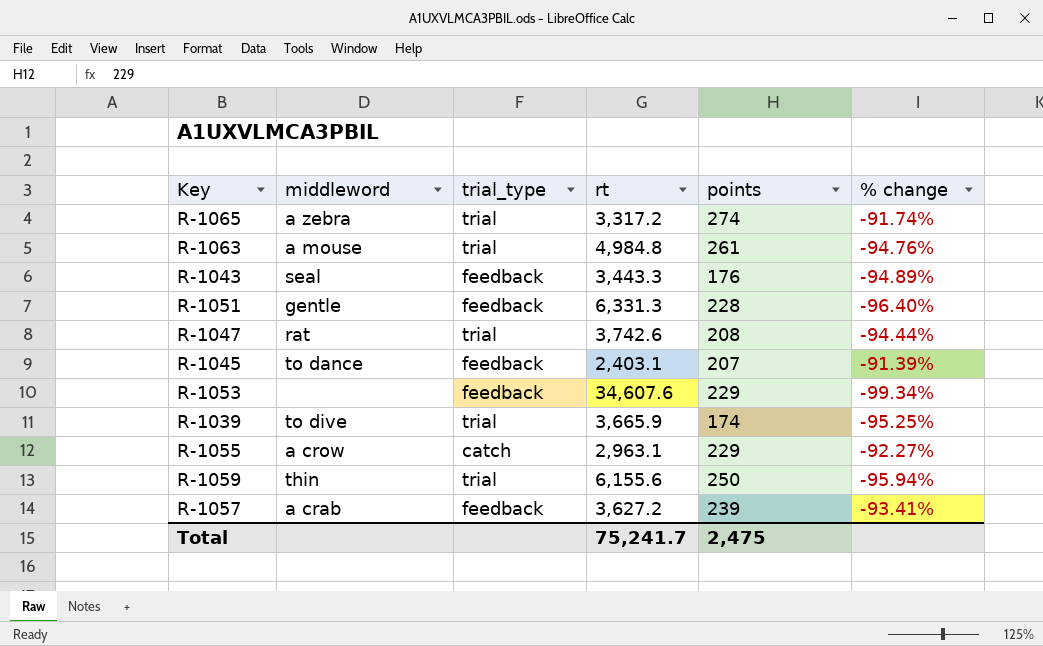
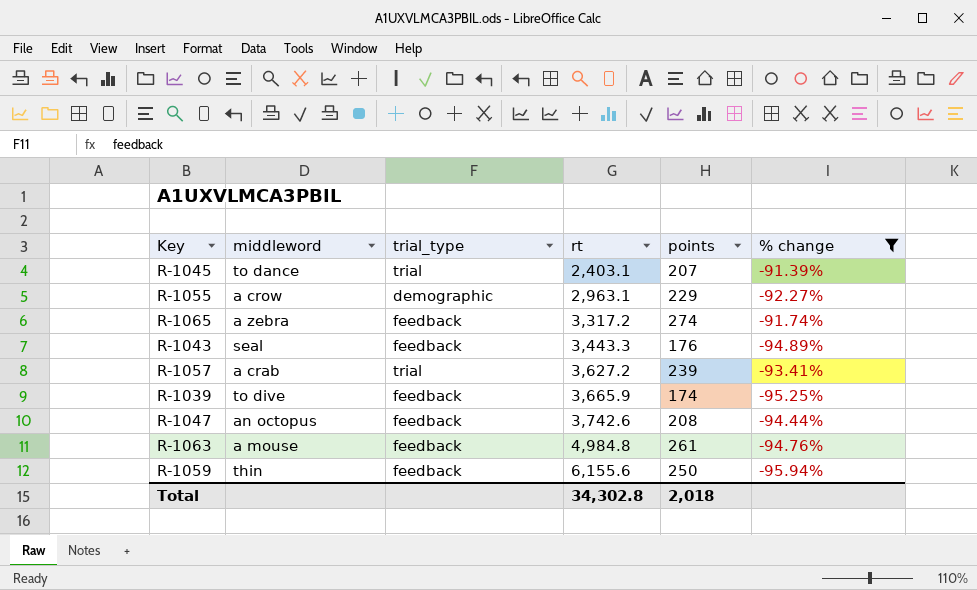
filter: none -> % change >= -95.94%
row order: none -> rt ascending
R-1045 | trial_type: feedback -> trial
R-1055 | trial_type: catch -> demographic
R-1065 | trial_type: trial -> feedback
R-1057 | trial_type: feedback -> trial
R-1039 | trial_type: trial -> feedback
R-1047 | middleword: rat -> an octopus
R-1047 | trial_type: trial -> feedback
R-1063 | trial_type: trial -> feedback
R-1059 | trial_type: trial -> feedback
Total | rt: 75,241.7 -> 34,302.8
Total | points: 2,475 -> 2,018

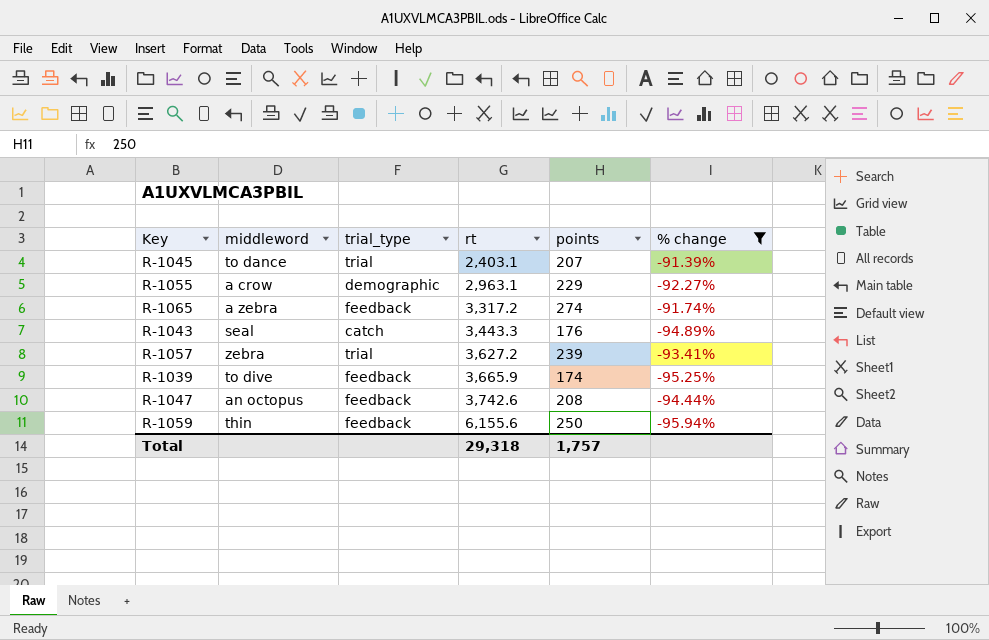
row R-1063: a mouse | feedback | 4,984.8 | 261 | -94.76% -> none
R-1043 | trial_type: feedback -> catch
R-1057 | middleword: a crab -> zebra
Total | rt: 34,302.8 -> 29,318
Total | points: 2,018 -> 1,757

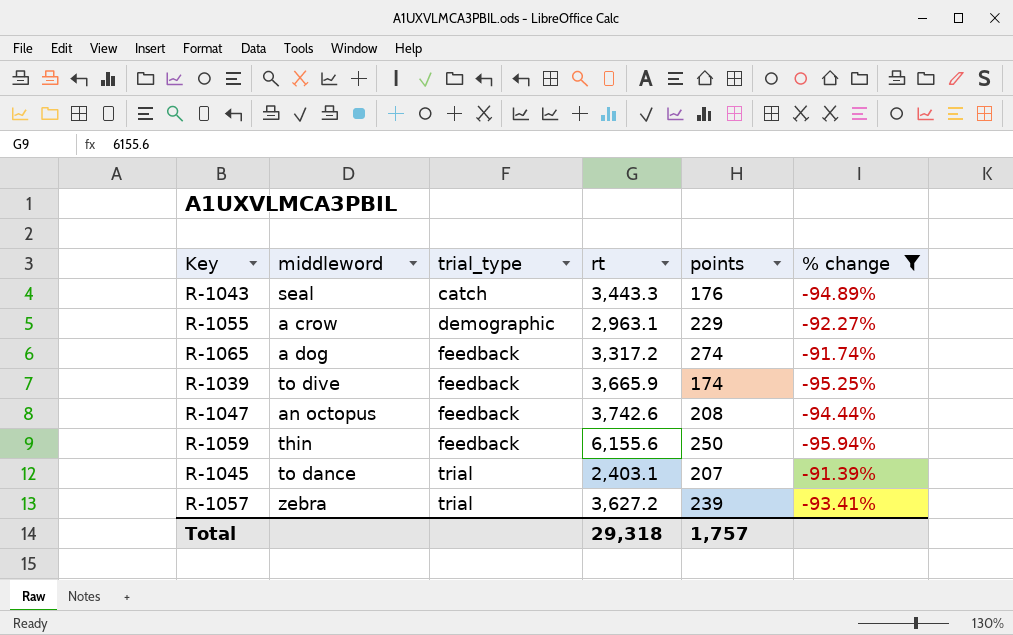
row order: rt ascending -> trial_type ascending
R-1065 | middleword: a zebra -> a dog

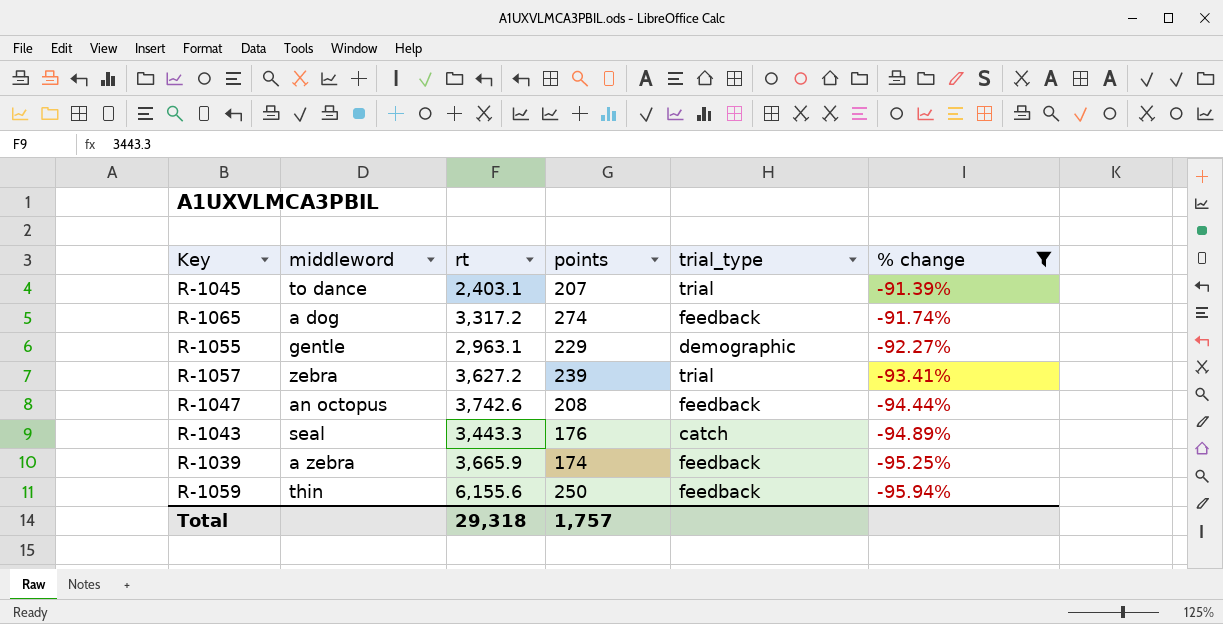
row order: trial_type ascending -> % change descending
column trial_type | position: 3 -> 5
R-1055 | middleword: a crow -> gentle
R-1039 | middleword: to dive -> a zebra

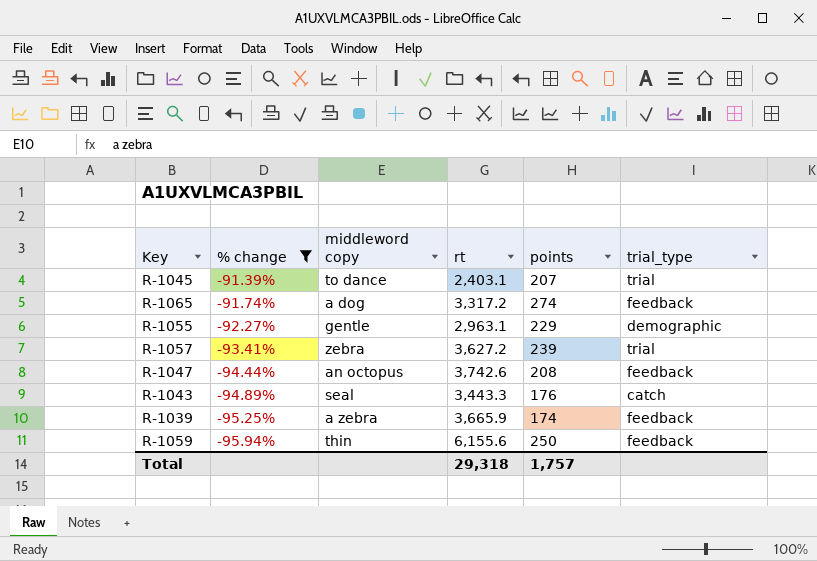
column % change | position: 6 -> 2
column name: middleword -> middleword copy

